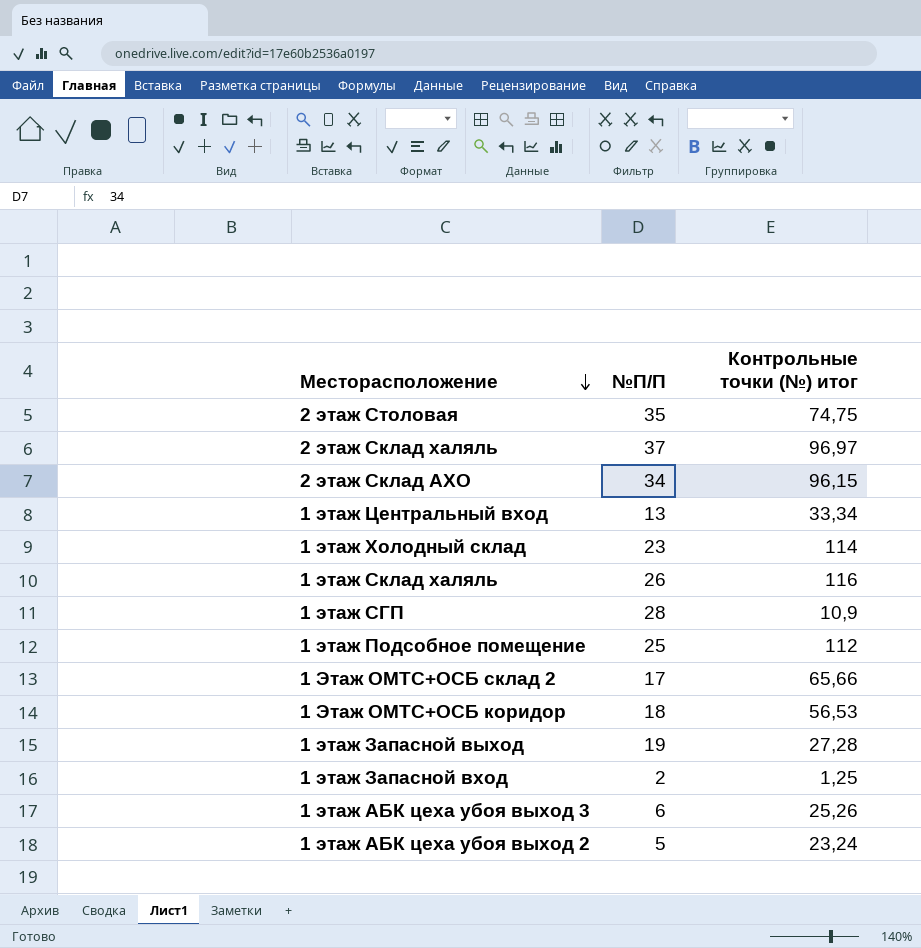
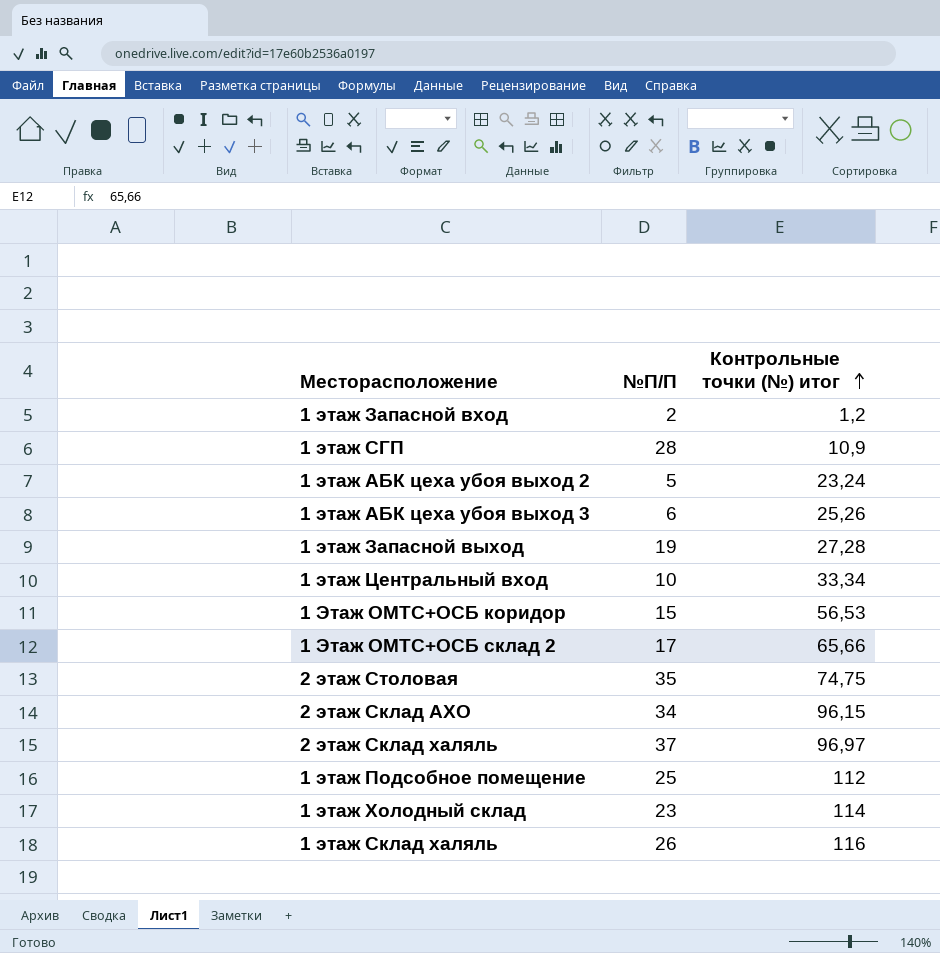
row order: Месторасположение descending -> Контрольные точки (№) итог ascending
1 этаж Запасной вход | Контрольные точки (№) итог: 1,25 -> 1,2
1 этаж Центральный вход | №П/П: 13 -> 10
1 Этаж ОМТС+ОСБ коридор | №П/П: 18 -> 15

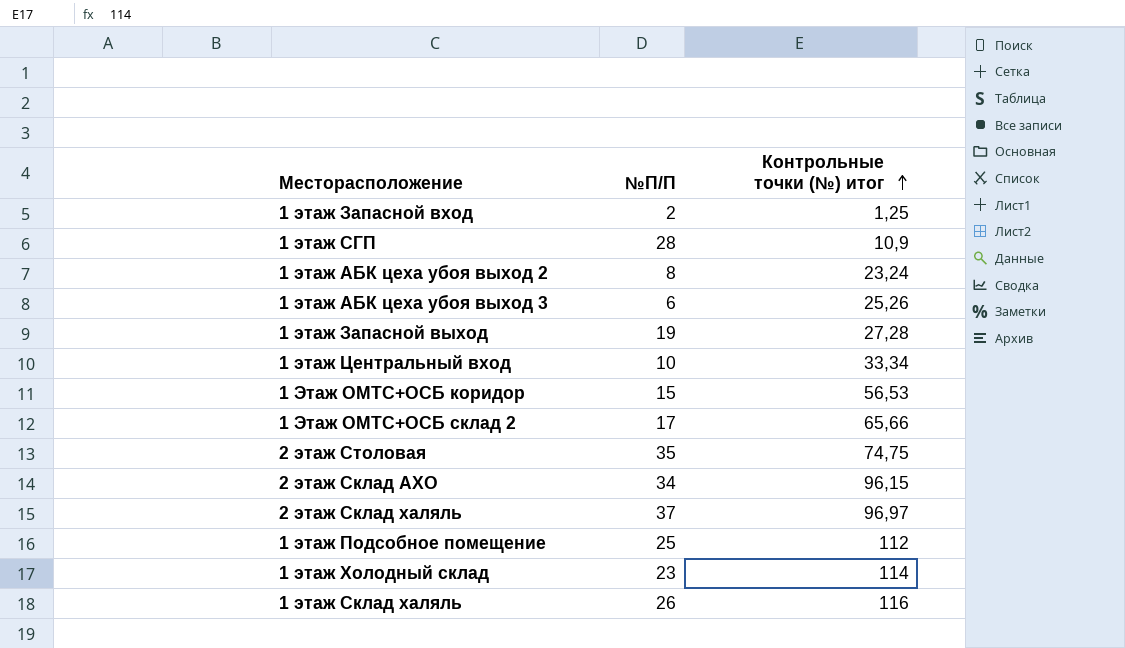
1 этаж Запасной вход | Контрольные точки (№) итог: 1,2 -> 1,25
1 этаж АБК цеха убоя выход 2 | №П/П: 5 -> 8

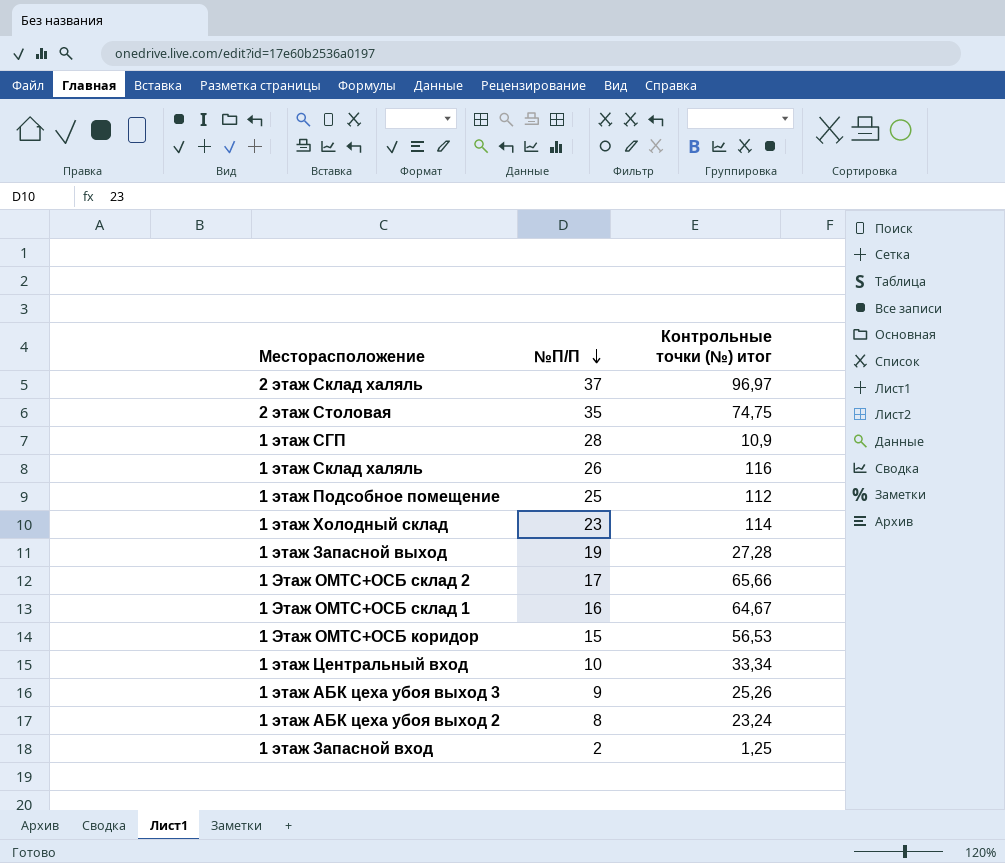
row order: Контрольные точки (№) итог ascending -> №П/П descending
row 2 этаж Склад АХО: 34 | 96,15 -> none
row 1 Этаж ОМТС+ОСБ склад 1: none -> 16 | 64,67
1 этаж АБК цеха убоя выход 3 | №П/П: 6 -> 9

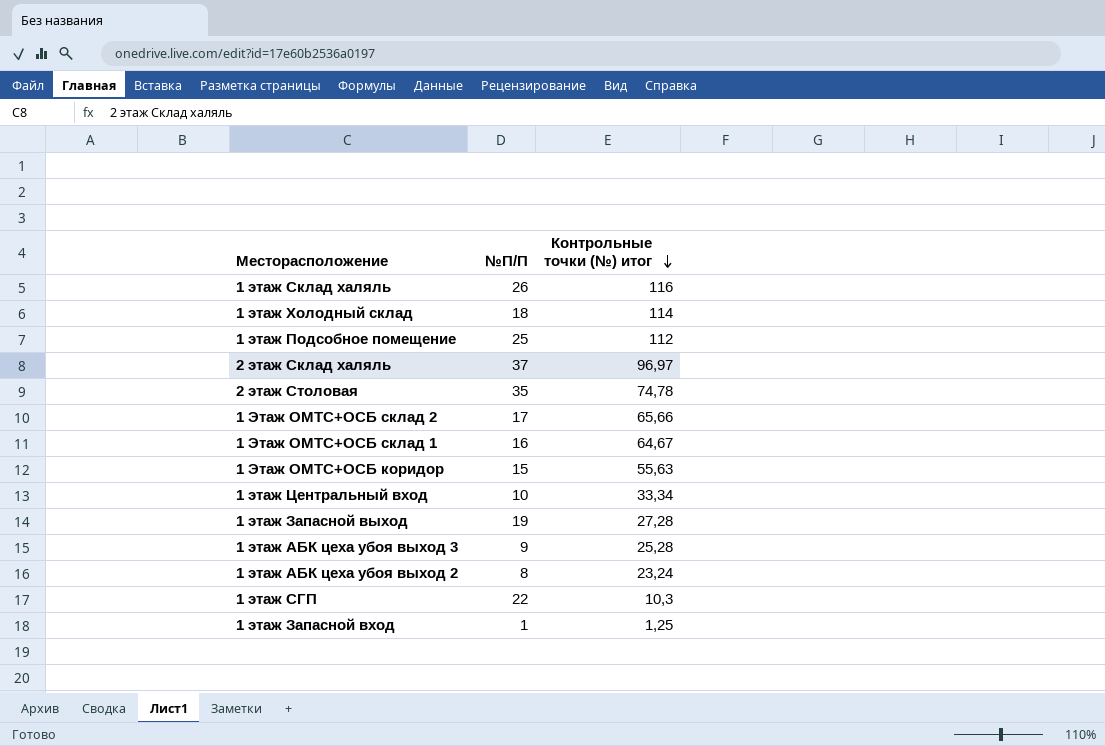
row order: №П/П descending -> Контрольные точки (№) итог descending
1 этаж Холодный склад | №П/П: 23 -> 18
2 этаж Столовая | Контрольные точки (№) итог: 74,75 -> 74,78
1 Этаж ОМТС+ОСБ коридор | Контрольные точки (№) итог: 56,53 -> 55,63
1 этаж АБК цеха убоя выход 3 | Контрольные точки (№) итог: 25,26 -> 25,28
1 этаж СГП | №П/П: 28 -> 22
1 этаж СГП | Контрольные точки (№) итог: 10,9 -> 10,3
1 этаж Запасной вход | №П/П: 2 -> 1

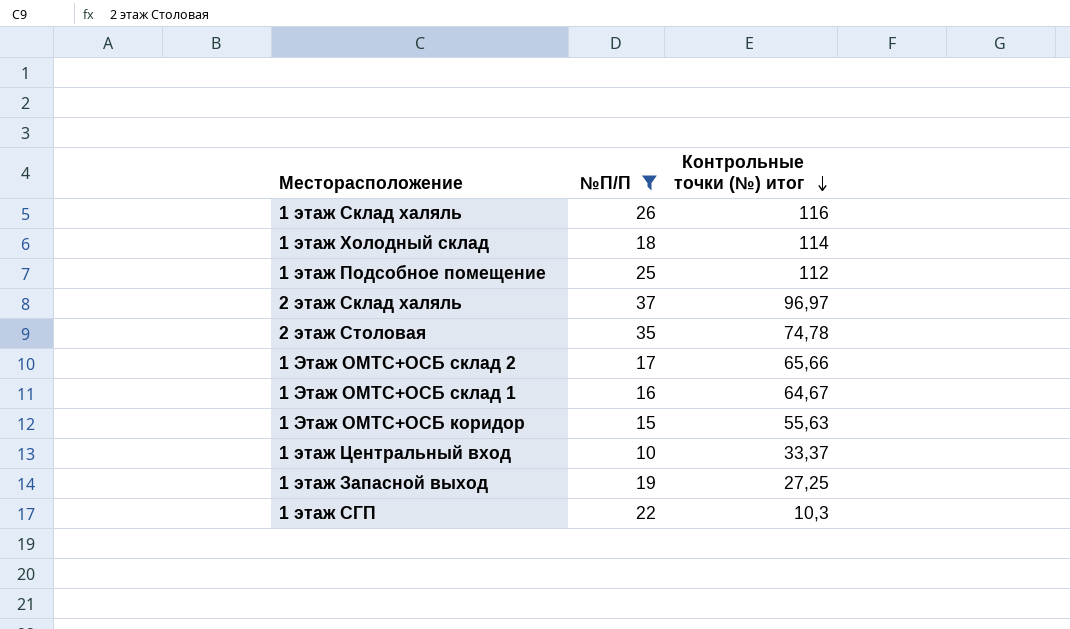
filter: none -> №П/П >= 10
1 этаж Центральный вход | Контрольные точки (№) итог: 33,34 -> 33,37
1 этаж Запасной выход | Контрольные точки (№) итог: 27,28 -> 27,25

